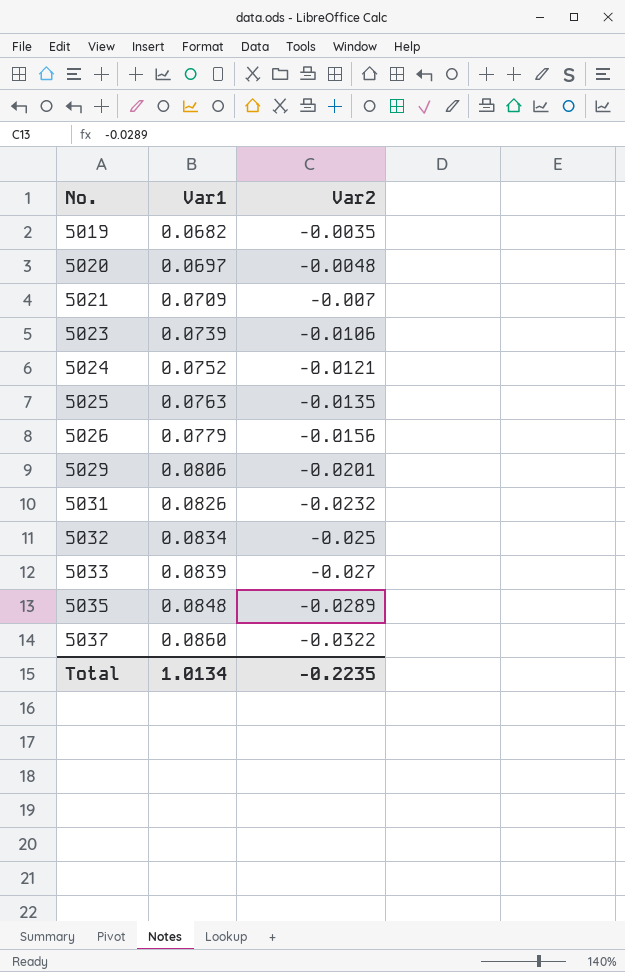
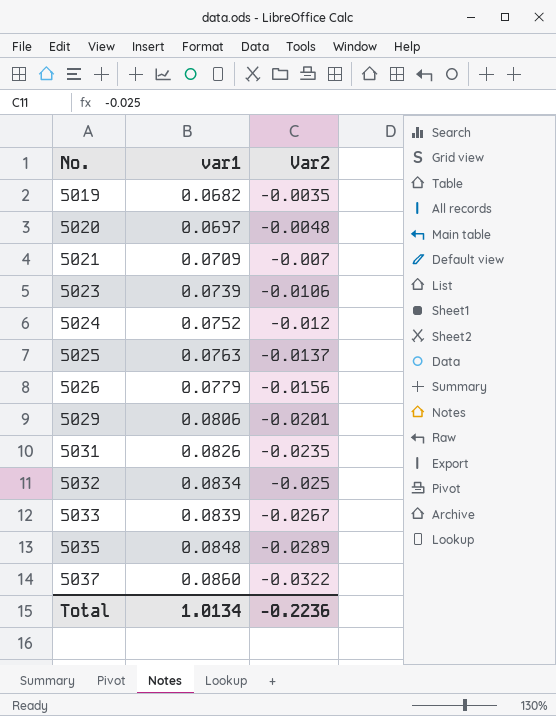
column name: Var1 -> var1
5024 | Var2: -0.0121 -> -0.012
5025 | Var2: -0.0135 -> -0.0137
5031 | Var2: -0.0232 -> -0.0235
5033 | Var2: -0.027 -> -0.0267
Total | Var2: -0.2235 -> -0.2236

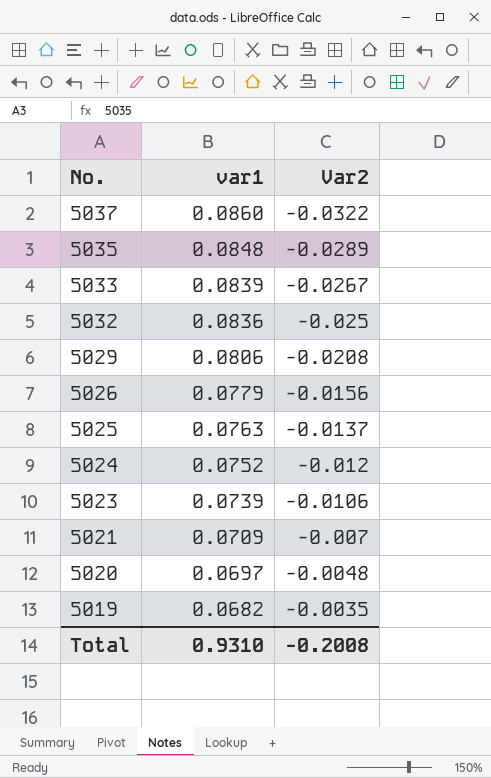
row order: No. ascending -> No. descending
row 5031: 0.0826 | -0.0235 -> none
5032 | var1: 0.0834 -> 0.0836
5029 | Var2: -0.0201 -> -0.0208
Total | var1: 1.0134 -> 0.9310
Total | Var2: -0.2236 -> -0.2008

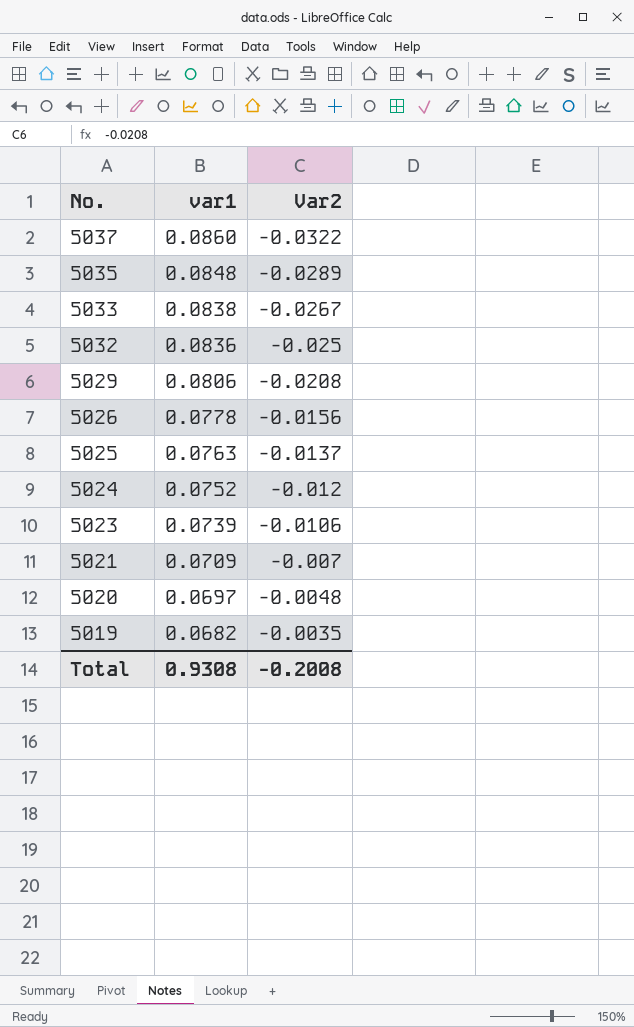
5033 | var1: 0.0839 -> 0.0838
5026 | var1: 0.0779 -> 0.0778
Total | var1: 0.9310 -> 0.9308

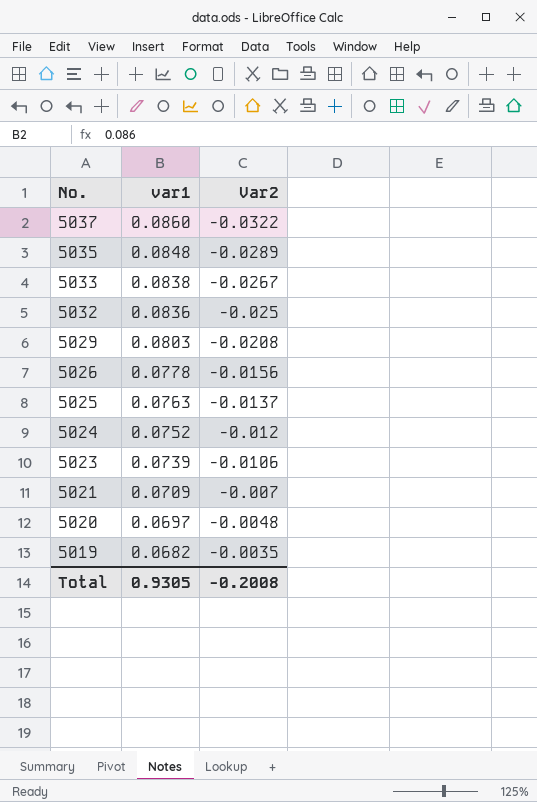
5029 | var1: 0.0806 -> 0.0803
Total | var1: 0.9308 -> 0.9305

